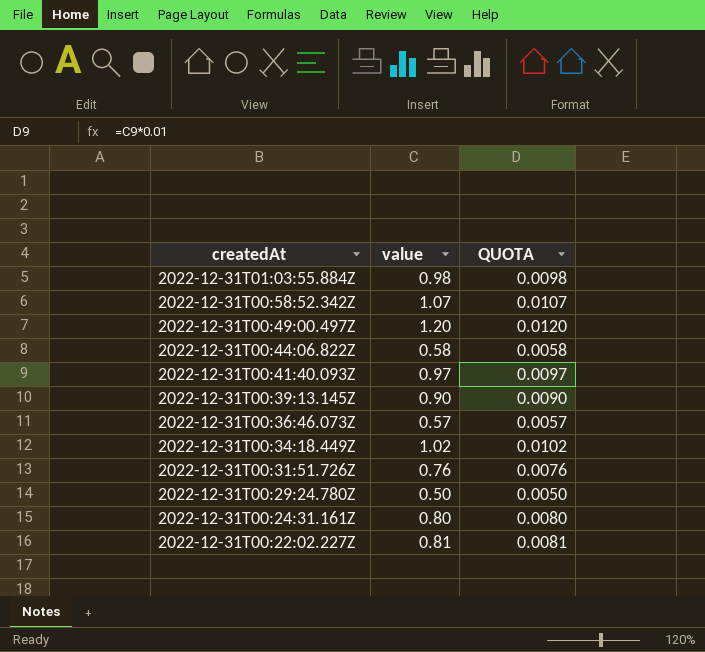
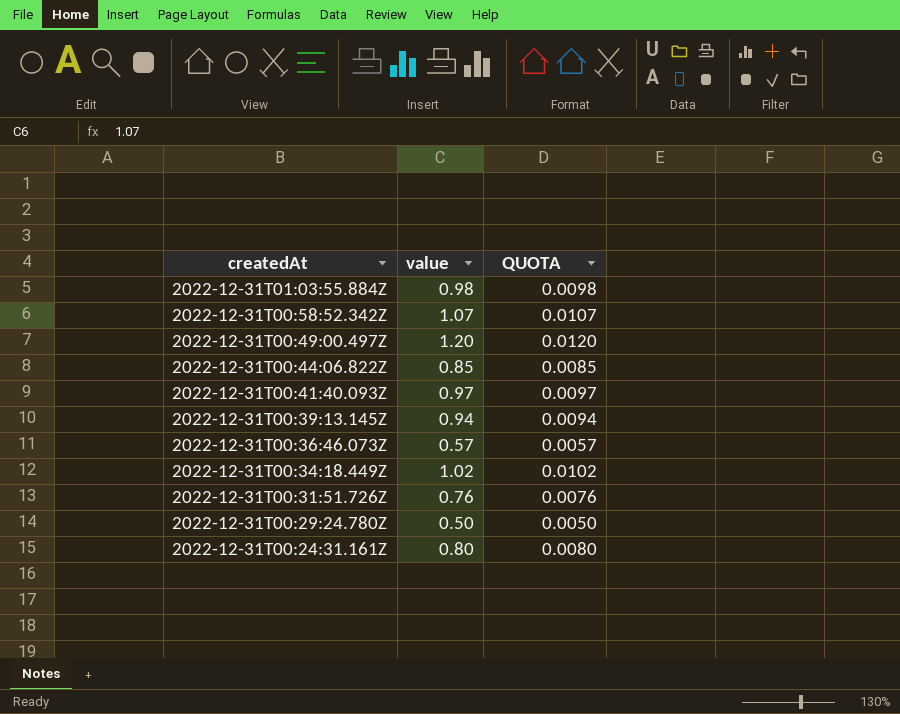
row 2022-12-31T00:22:02.227Z: 0.81 | 0.0081 -> none
2022-12-31T00:44:06.822Z | value: 0.58 -> 0.85
2022-12-31T00:44:06.822Z | QUOTA: 0.0058 -> 0.0085
2022-12-31T00:39:13.145Z | value: 0.90 -> 0.94
2022-12-31T00:39:13.145Z | QUOTA: 0.0090 -> 0.0094

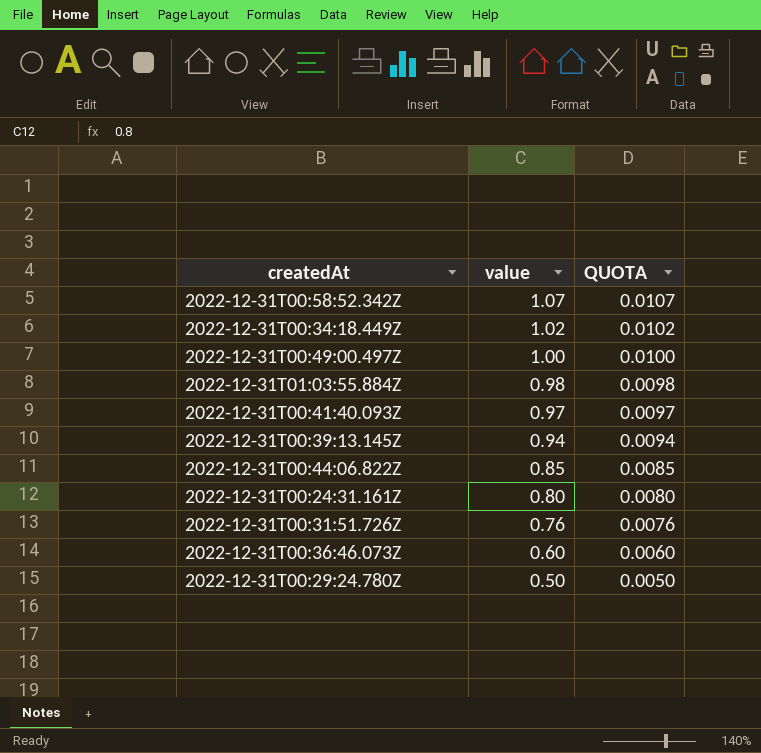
row order: createdAt descending -> value descending
2022-12-31T00:49:00.497Z | value: 1.20 -> 1.00
2022-12-31T00:49:00.497Z | QUOTA: 0.0120 -> 0.0100
2022-12-31T00:36:46.073Z | value: 0.57 -> 0.60
2022-12-31T00:36:46.073Z | QUOTA: 0.0057 -> 0.0060

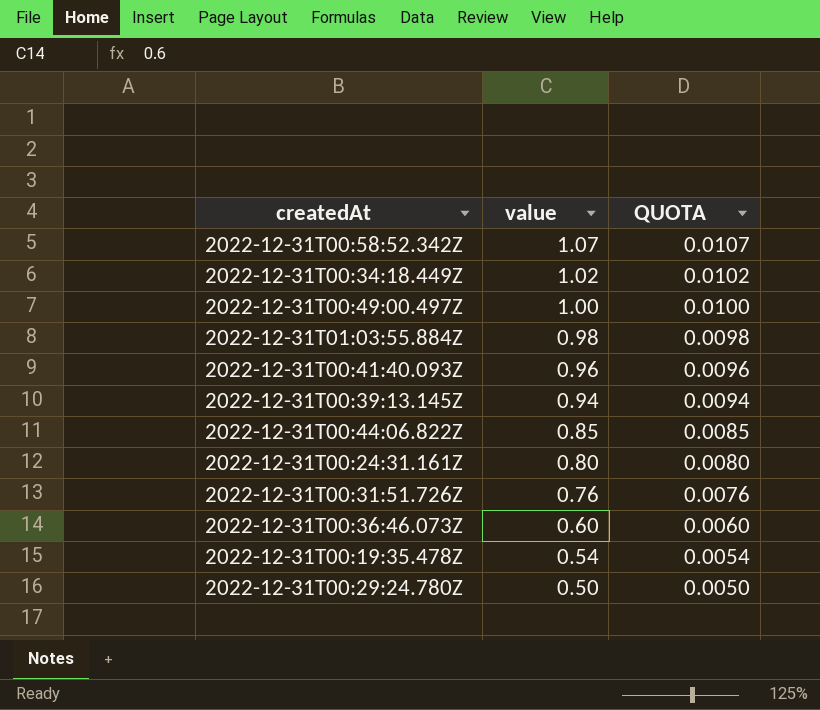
2022-12-31T00:41:40.093Z | value: 0.97 -> 0.96
2022-12-31T00:41:40.093Z | QUOTA: 0.0097 -> 0.0096
row 2022-12-31T00:19:35.478Z: none -> 0.54 | 0.0054

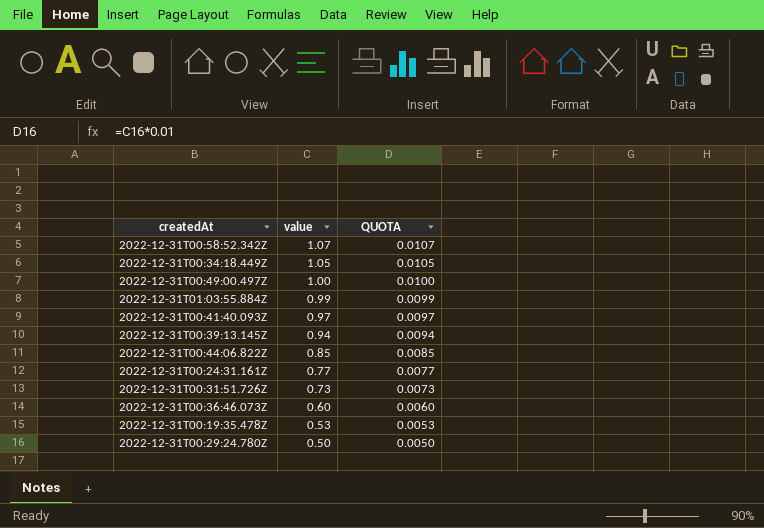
2022-12-31T00:34:18.449Z | value: 1.02 -> 1.05
2022-12-31T00:34:18.449Z | QUOTA: 0.0102 -> 0.0105
2022-12-31T01:03:55.884Z | value: 0.98 -> 0.99
2022-12-31T01:03:55.884Z | QUOTA: 0.0098 -> 0.0099
2022-12-31T00:41:40.093Z | value: 0.96 -> 0.97
2022-12-31T00:41:40.093Z | QUOTA: 0.0096 -> 0.0097
2022-12-31T00:24:31.161Z | value: 0.80 -> 0.77
2022-12-31T00:24:31.161Z | QUOTA: 0.0080 -> 0.0077
2022-12-31T00:31:51.726Z | value: 0.76 -> 0.73
2022-12-31T00:31:51.726Z | QUOTA: 0.0076 -> 0.0073
2022-12-31T00:19:35.478Z | value: 0.54 -> 0.53
2022-12-31T00:19:35.478Z | QUOTA: 0.0054 -> 0.0053

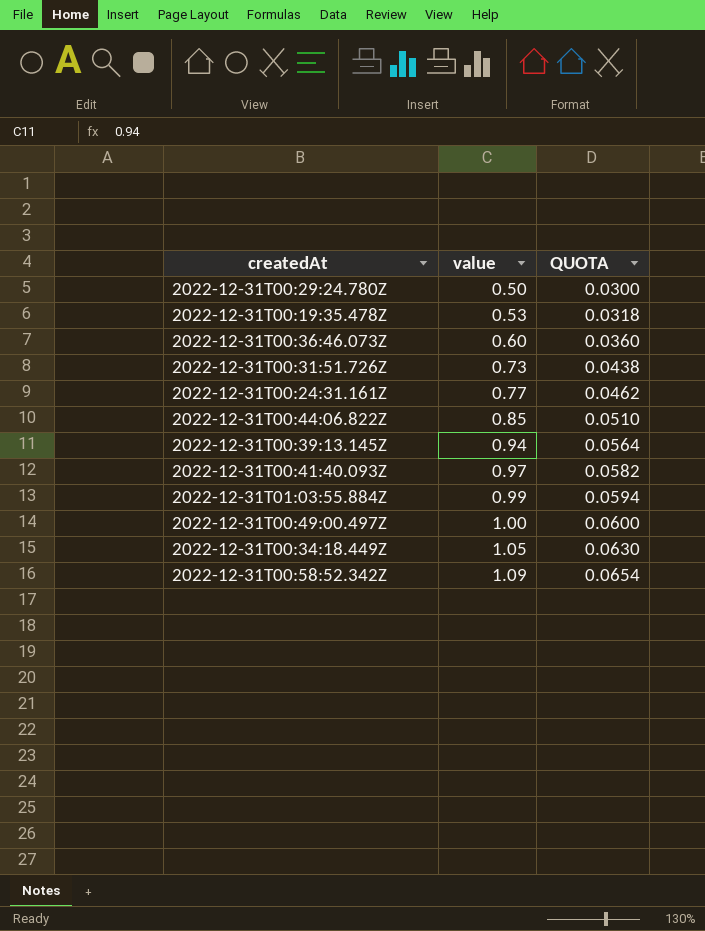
row order: value descending -> value ascending
column QUOTA | formula: [value] * 0.01 -> [value] * 0.06
2022-12-31T00:58:52.342Z | value: 1.07 -> 1.09

